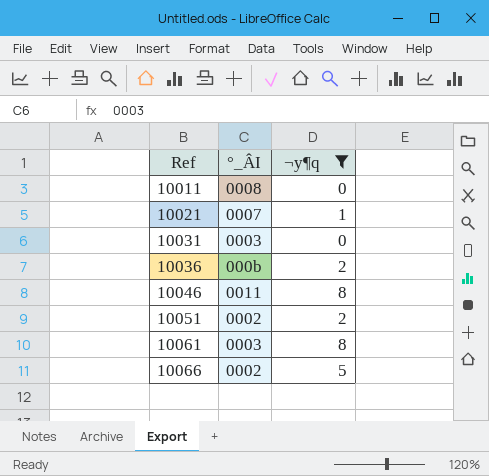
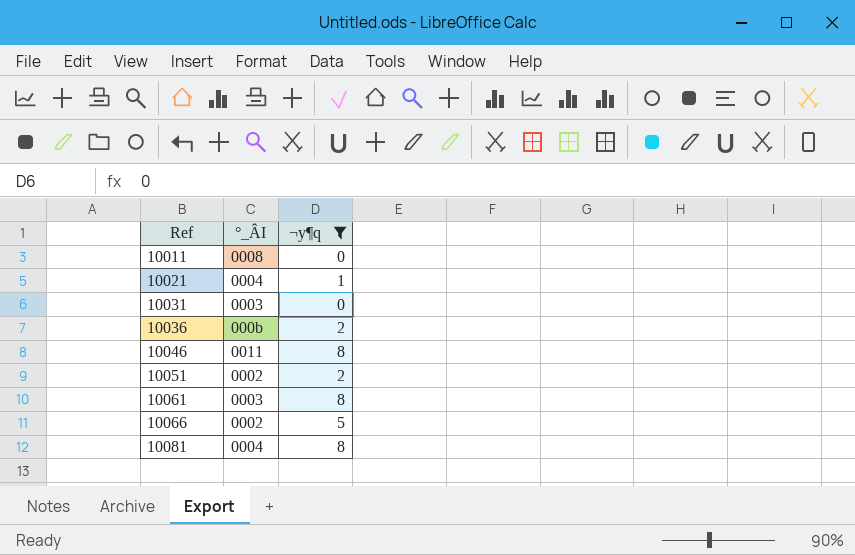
10021 | °_ÂI: 0007 -> 0004
row 10081: none -> 0004 | 8

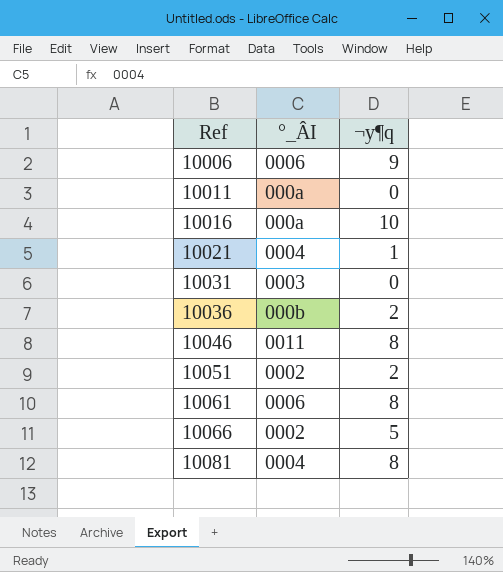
filter: ¬y¶q <= 8 -> none
10011 | °_ÂI: 0008 -> 000a
10061 | °_ÂI: 0003 -> 0006

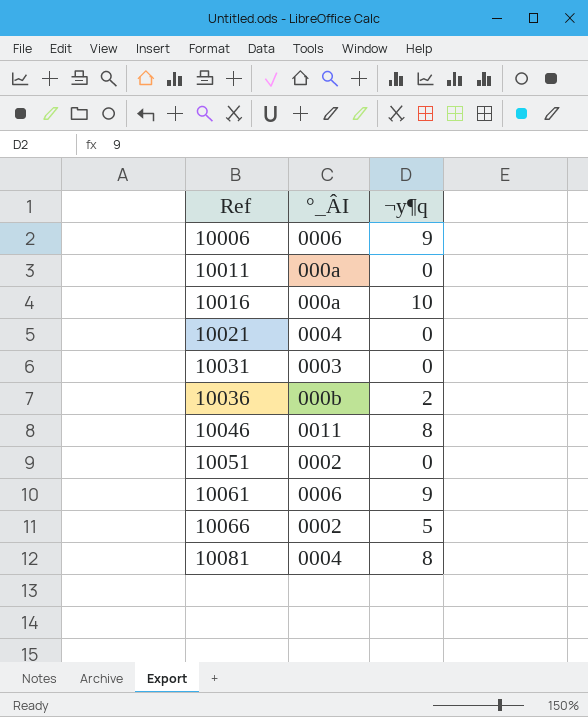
10021 | ¬y¶q: 1 -> 0
10051 | ¬y¶q: 2 -> 0
10061 | ¬y¶q: 8 -> 9

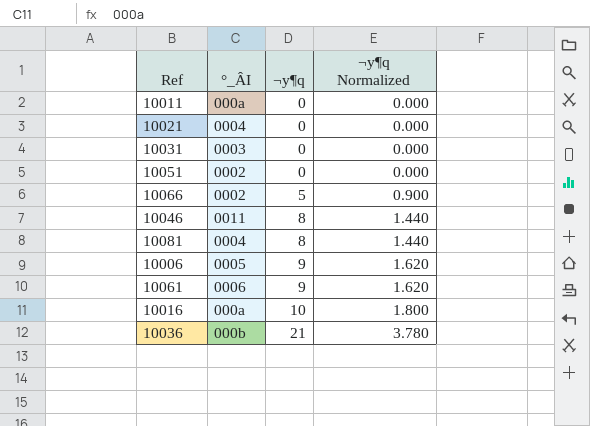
row order: Ref ascending -> ¬y¶q ascending
column ¬y¶q Normalized | formula: none -> [¬y¶q] * 0.18
10006 | °_ÂI: 0006 -> 0005
10036 | ¬y¶q: 2 -> 21

